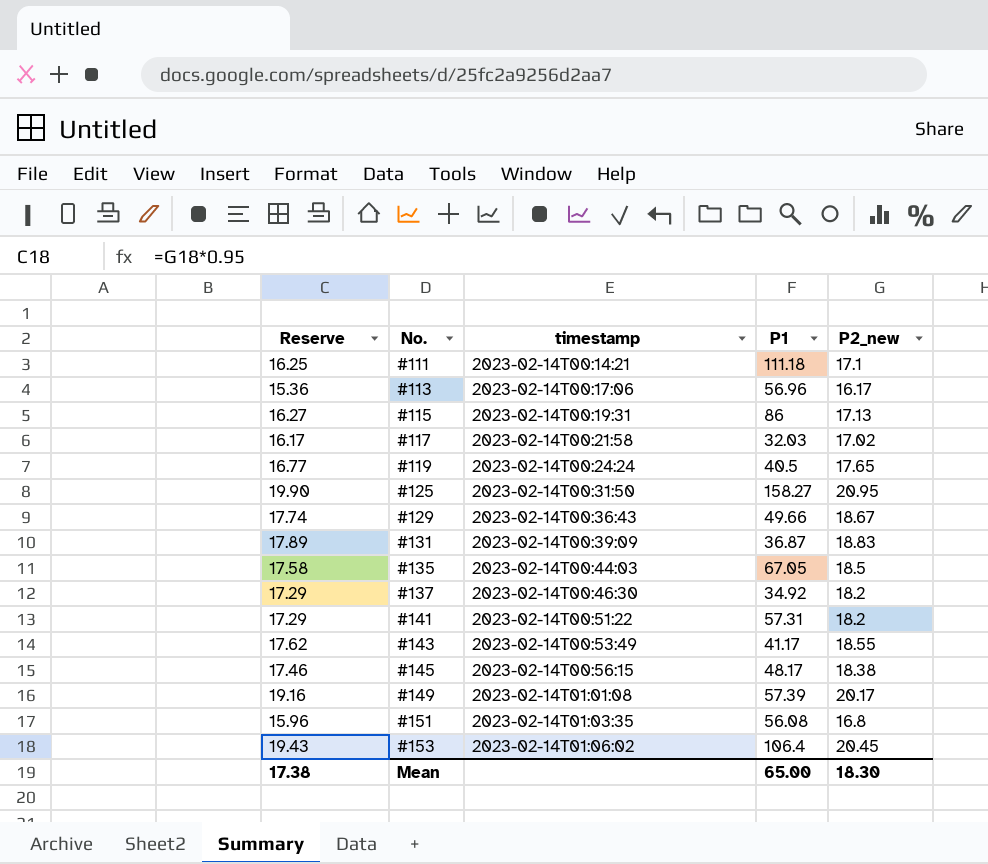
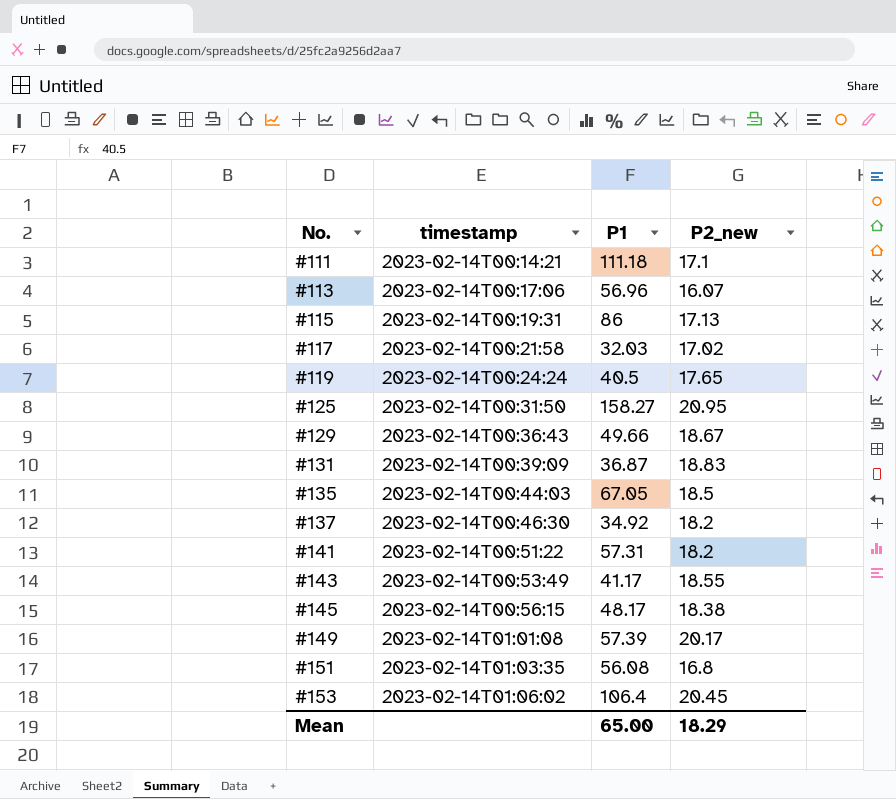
column Reserve | formula: [P2_new] * 0.95 -> none
#113 | P2_new: 16.17 -> 16.07
Mean | P2_new: 18.30 -> 18.29

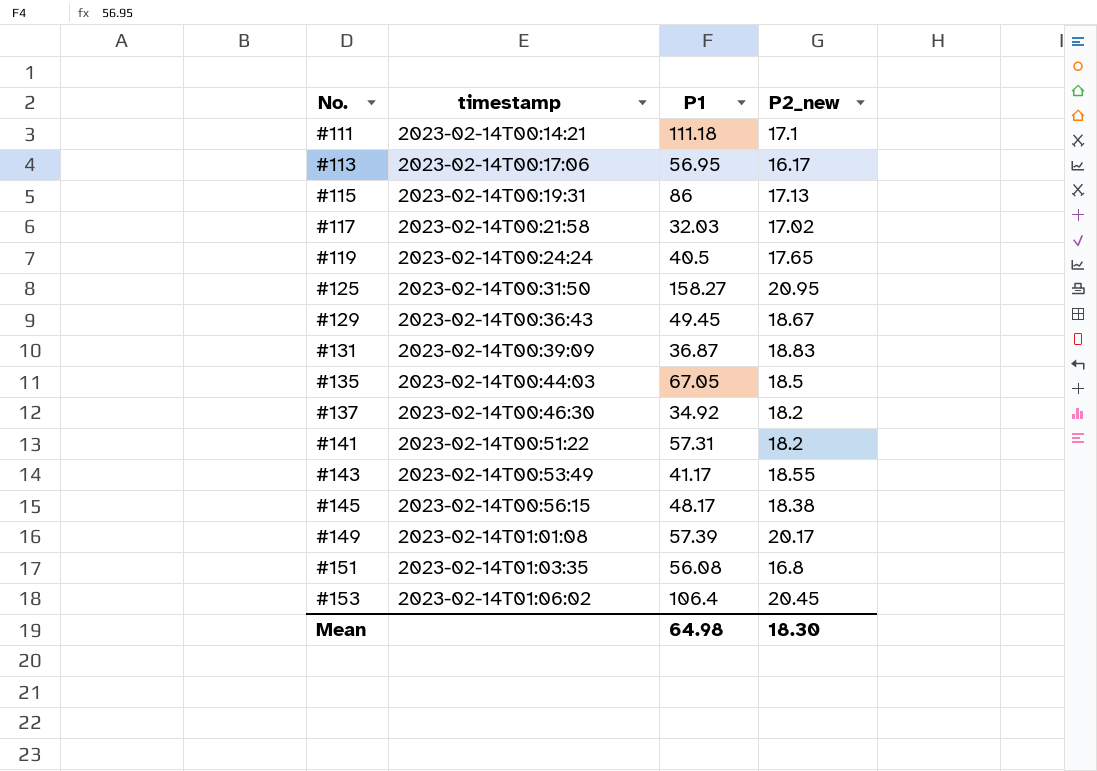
#113 | P1: 56.96 -> 56.95
#113 | P2_new: 16.07 -> 16.17
#129 | P1: 49.66 -> 49.45
Mean | P1: 65.00 -> 64.98
Mean | P2_new: 18.29 -> 18.30

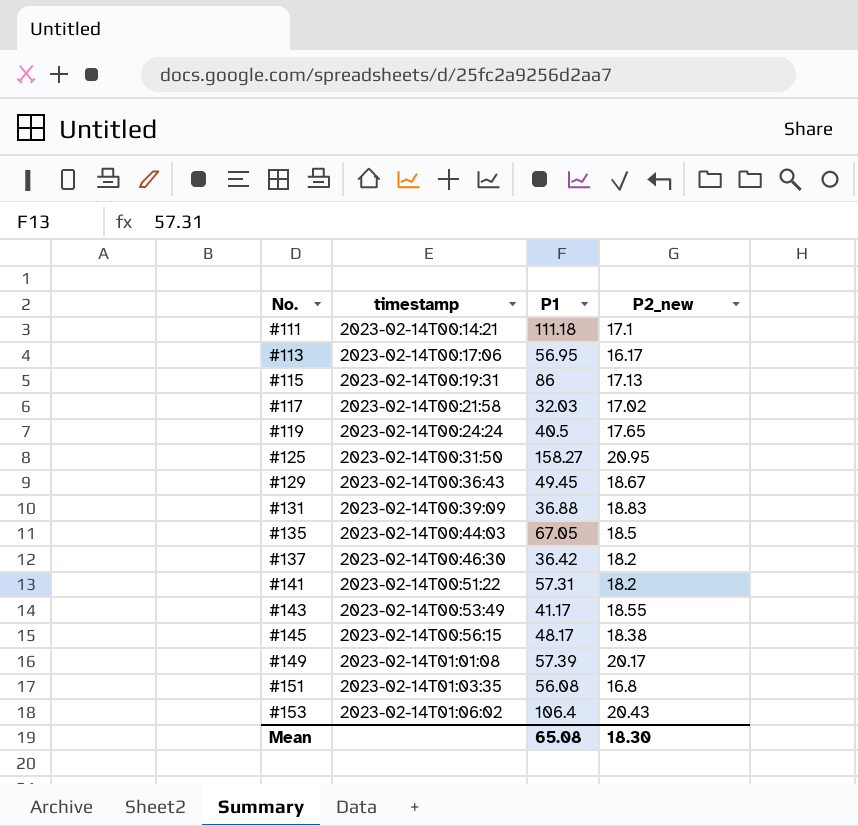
#131 | P1: 36.87 -> 36.88
#137 | P1: 34.92 -> 36.42
#153 | P2_new: 20.45 -> 20.43
Mean | P1: 64.98 -> 65.08

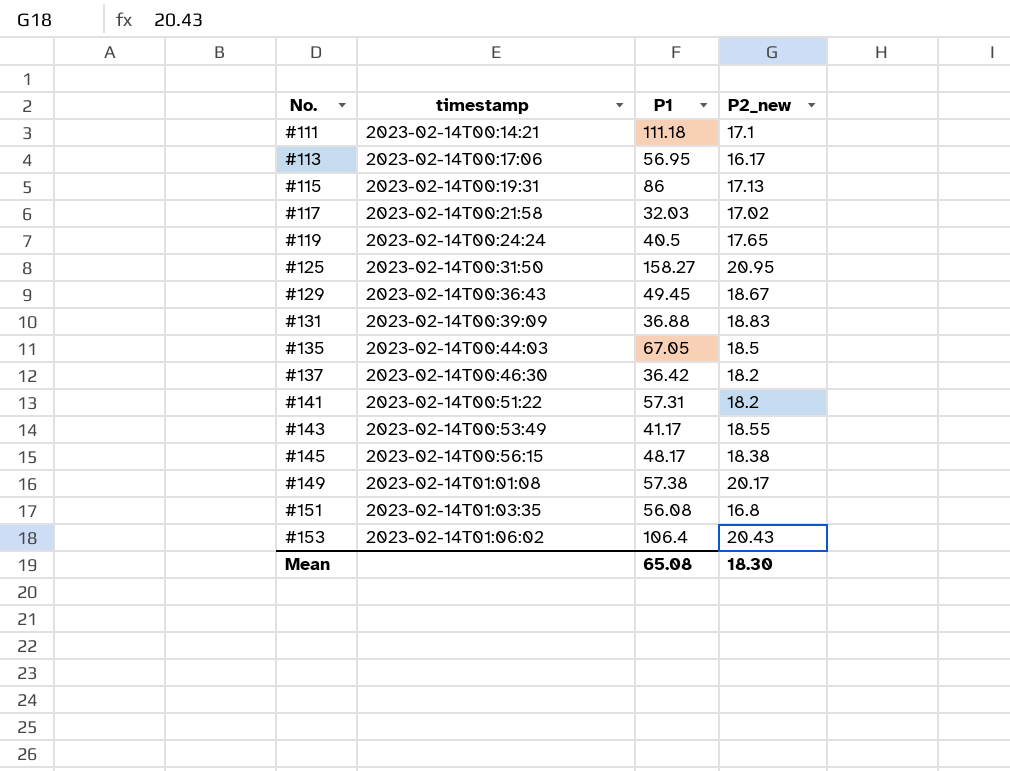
#149 | P1: 57.39 -> 57.38

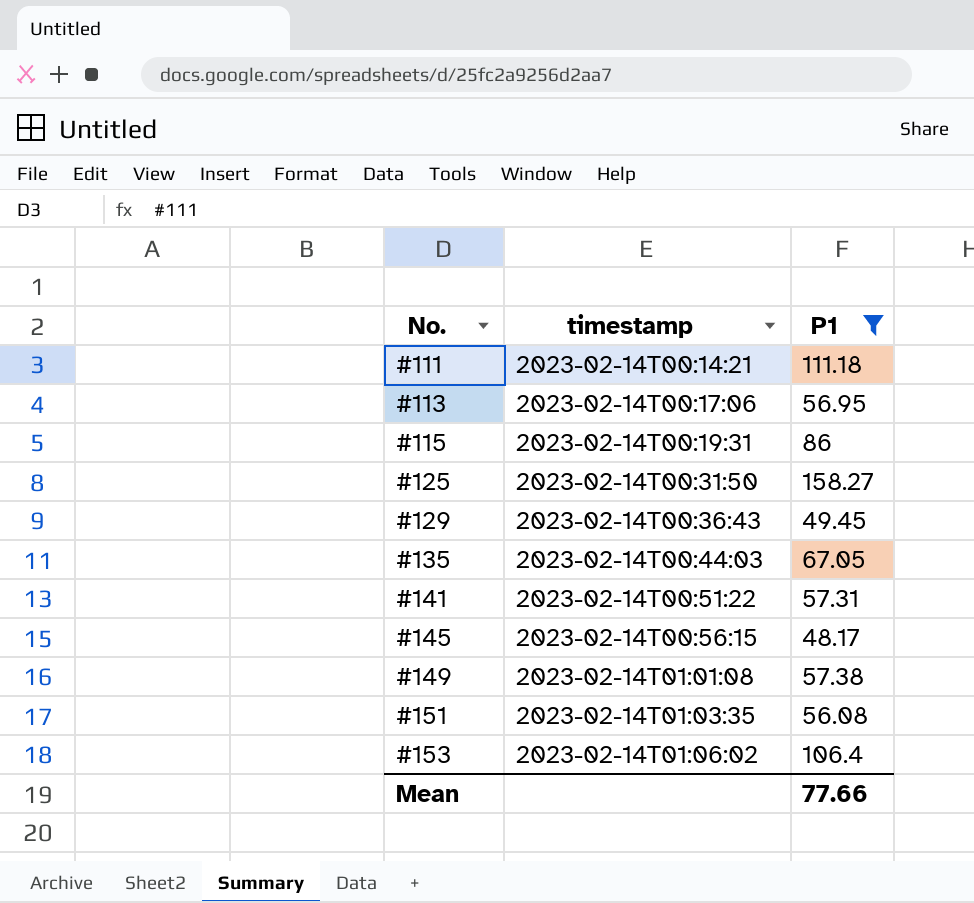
filter: none -> P1 >= 48.17
column P2_new | position: 4 -> none
Mean | P1: 65.08 -> 77.66

